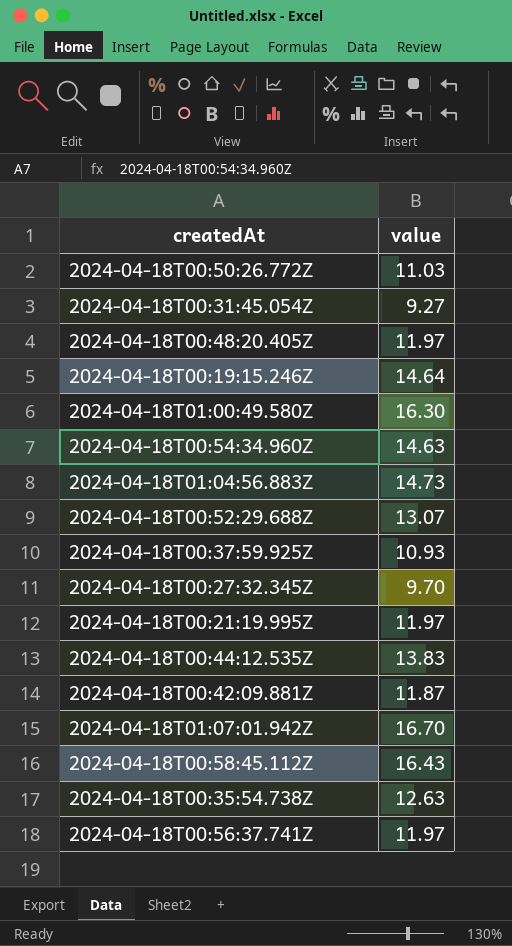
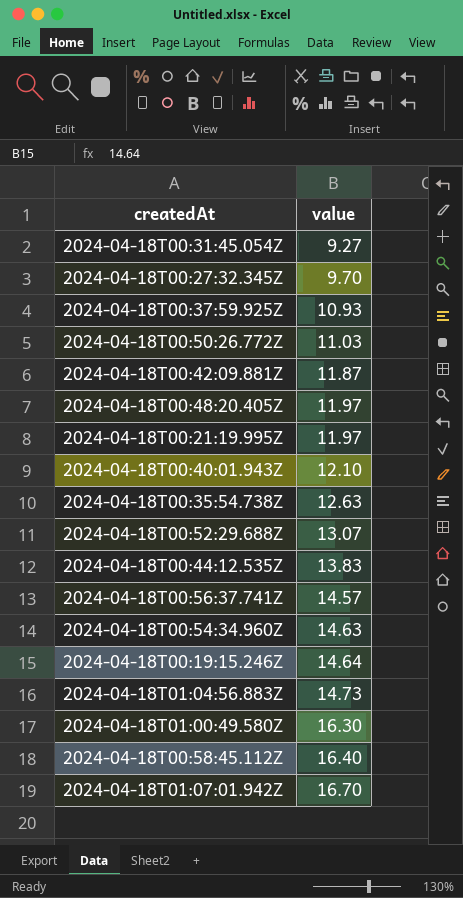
row order: none -> value ascending
row 2024-04-18T00:40:01.943Z: none -> 12.10
2024-04-18T00:56:37.741Z | value: 11.97 -> 14.57
2024-04-18T00:58:45.112Z | value: 16.43 -> 16.40

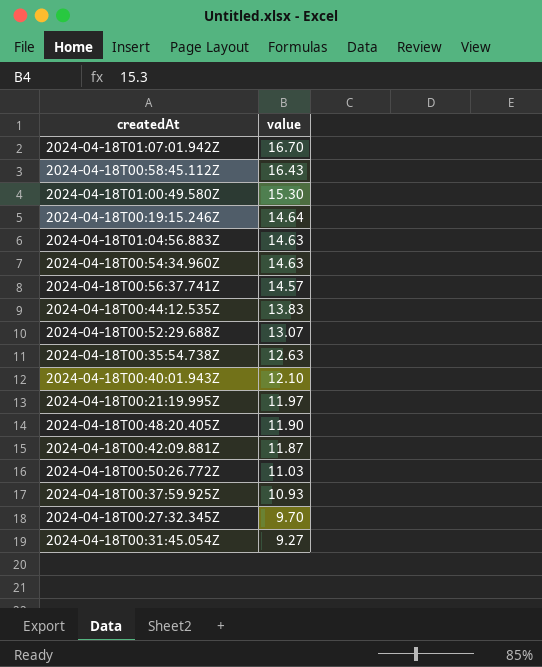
row order: value ascending -> value descending
2024-04-18T00:58:45.112Z | value: 16.40 -> 16.43
2024-04-18T01:00:49.580Z | value: 16.30 -> 15.30
2024-04-18T01:04:56.883Z | value: 14.73 -> 14.63
2024-04-18T00:48:20.405Z | value: 11.97 -> 11.90

